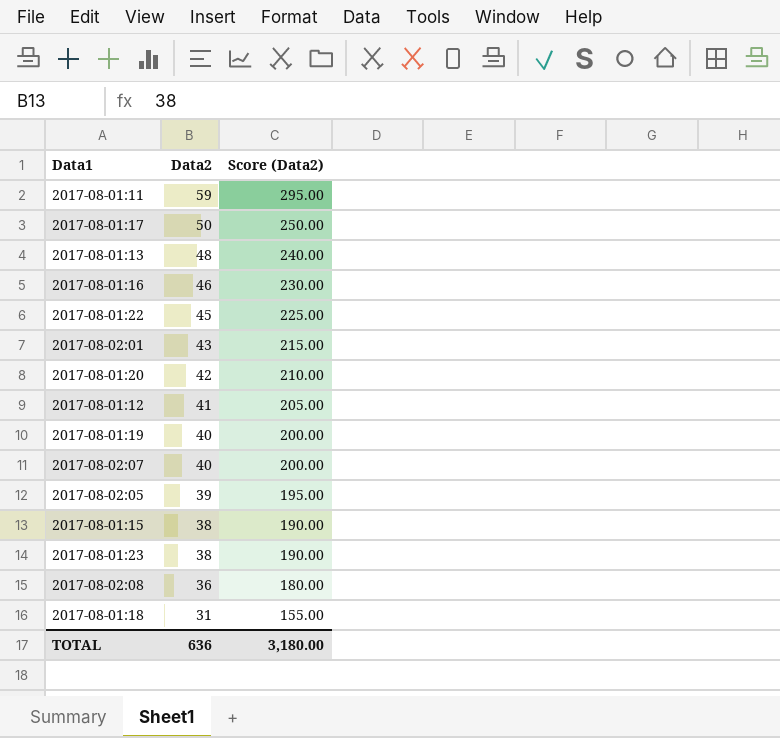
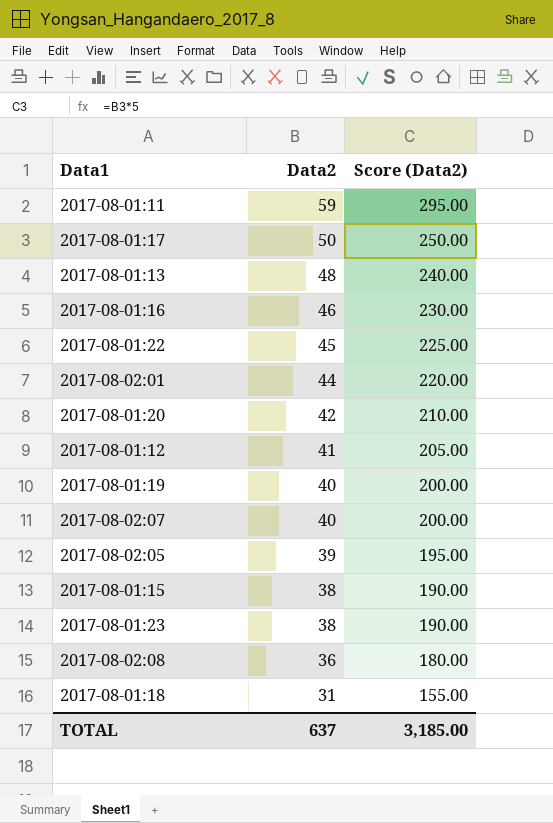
2017-08-02:01 | Data2: 43 -> 44
2017-08-02:01 | Score (Data2): 215.00 -> 220.00
TOTAL | Data2: 636 -> 637
TOTAL | Score (Data2): 3,180.00 -> 3,185.00

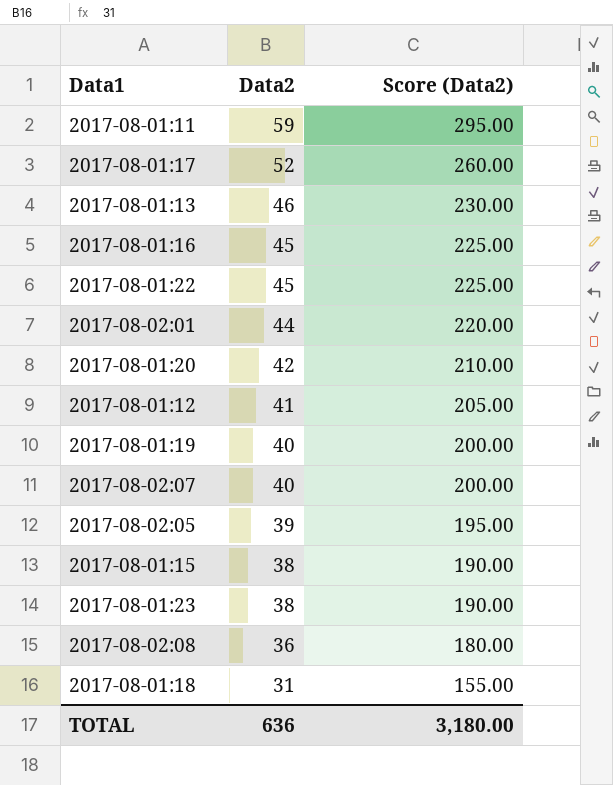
2017-08-01:17 | Data2: 50 -> 52
2017-08-01:17 | Score (Data2): 250.00 -> 260.00
2017-08-01:13 | Data2: 48 -> 46
2017-08-01:13 | Score (Data2): 240.00 -> 230.00
2017-08-01:16 | Data2: 46 -> 45
2017-08-01:16 | Score (Data2): 230.00 -> 225.00
TOTAL | Data2: 637 -> 636
TOTAL | Score (Data2): 3,185.00 -> 3,180.00

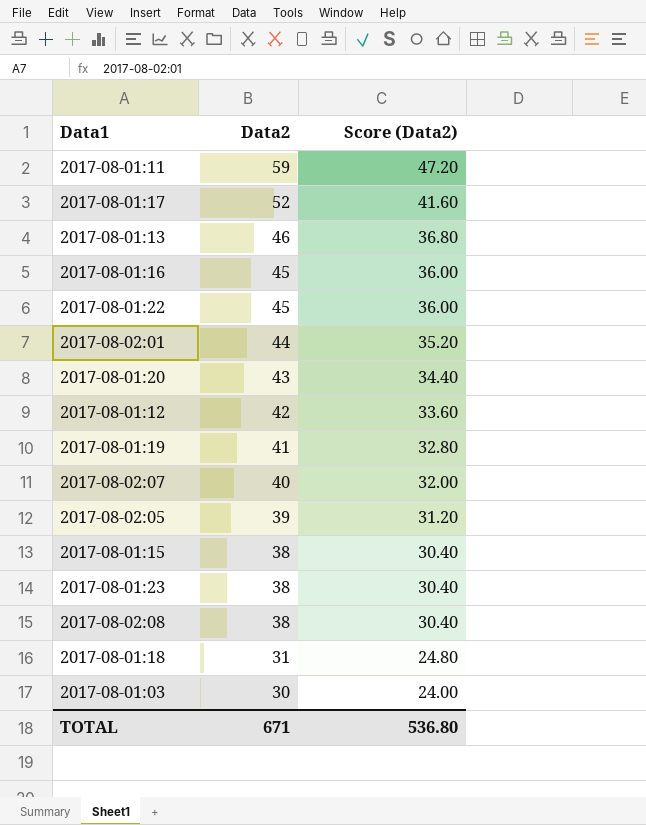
column Score (Data2) | formula: [Data2] * 5 -> [Data2] * 0.8
2017-08-01:20 | Data2: 42 -> 43
2017-08-01:12 | Data2: 41 -> 42
2017-08-01:19 | Data2: 40 -> 41
2017-08-02:08 | Data2: 36 -> 38
row 2017-08-01:03: none -> 30 | 24.00
TOTAL | Data2: 636 -> 671
TOTAL | Score (Data2): 3,180.00 -> 536.80

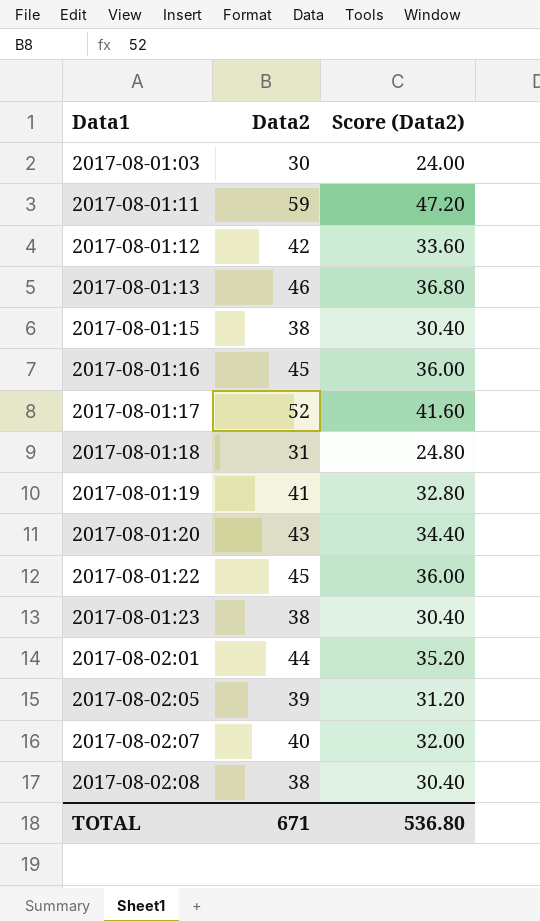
row order: Data2 descending -> Data1 ascending

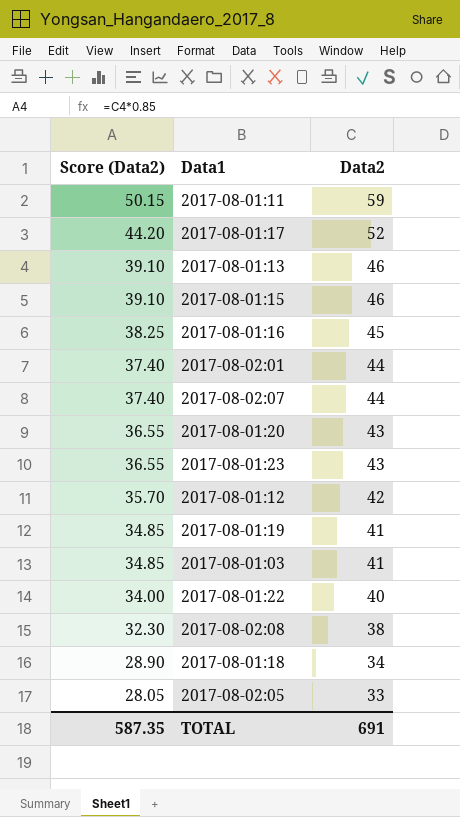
row order: Data1 ascending -> Score (Data2) descending
column Score (Data2) | formula: [Data2] * 0.8 -> [Data2] * 0.85
column Score (Data2) | position: 3 -> 1
2017-08-01:15 | Data2: 38 -> 46
2017-08-02:07 | Data2: 40 -> 44
2017-08-01:23 | Data2: 38 -> 43
2017-08-01:03 | Data2: 30 -> 41
2017-08-01:22 | Data2: 45 -> 40
2017-08-01:18 | Data2: 31 -> 34
2017-08-02:05 | Data2: 39 -> 33
TOTAL | Score (Data2): 536.80 -> 587.35
TOTAL | Data2: 671 -> 691

